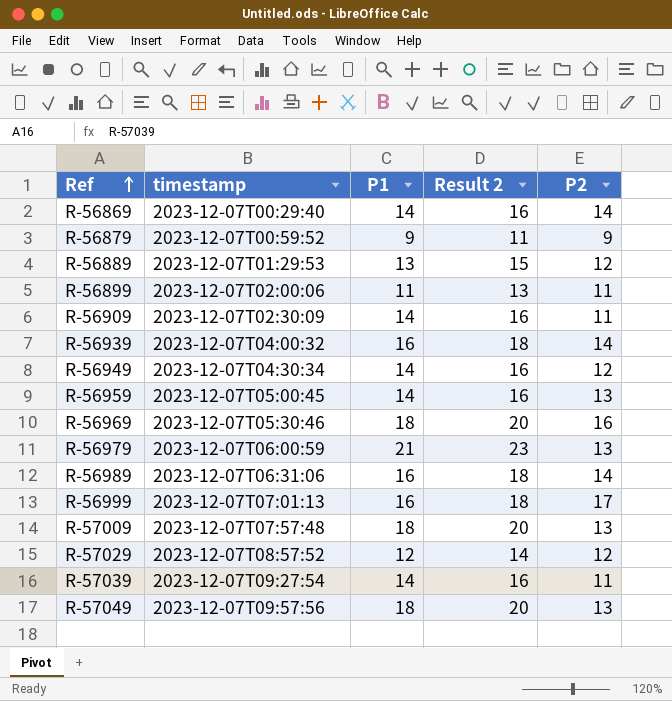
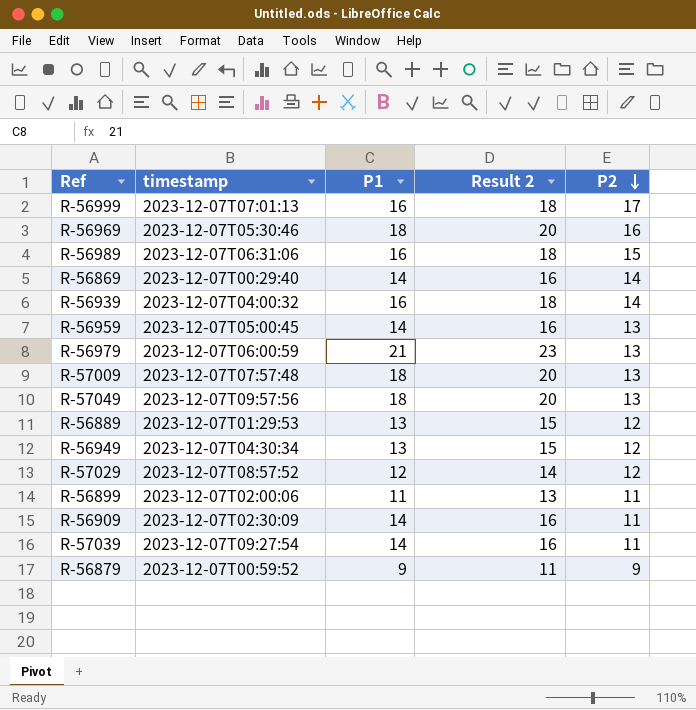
row order: Ref ascending -> P2 descending
R-56989 | P2: 14 -> 15
R-56949 | P1: 14 -> 13
R-56949 | Result 2: 16 -> 15

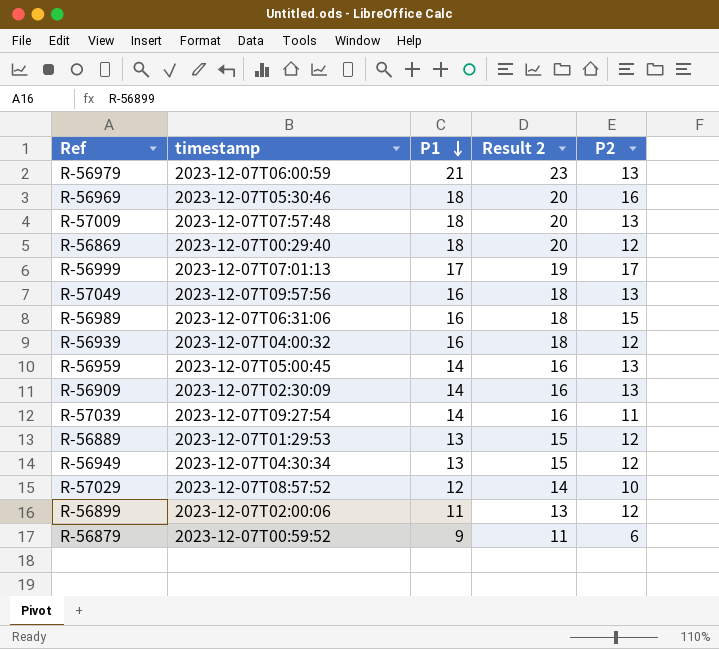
row order: P2 descending -> P1 descending
R-56869 | P1: 14 -> 18
R-56869 | Result 2: 16 -> 20
R-56869 | P2: 14 -> 12
R-56999 | P1: 16 -> 17
R-56999 | Result 2: 18 -> 19
R-57049 | P1: 18 -> 16
R-57049 | Result 2: 20 -> 18
R-56939 | P2: 14 -> 12
R-56909 | P2: 11 -> 13
R-57029 | P2: 12 -> 10
R-56899 | P2: 11 -> 12
R-56879 | P2: 9 -> 6

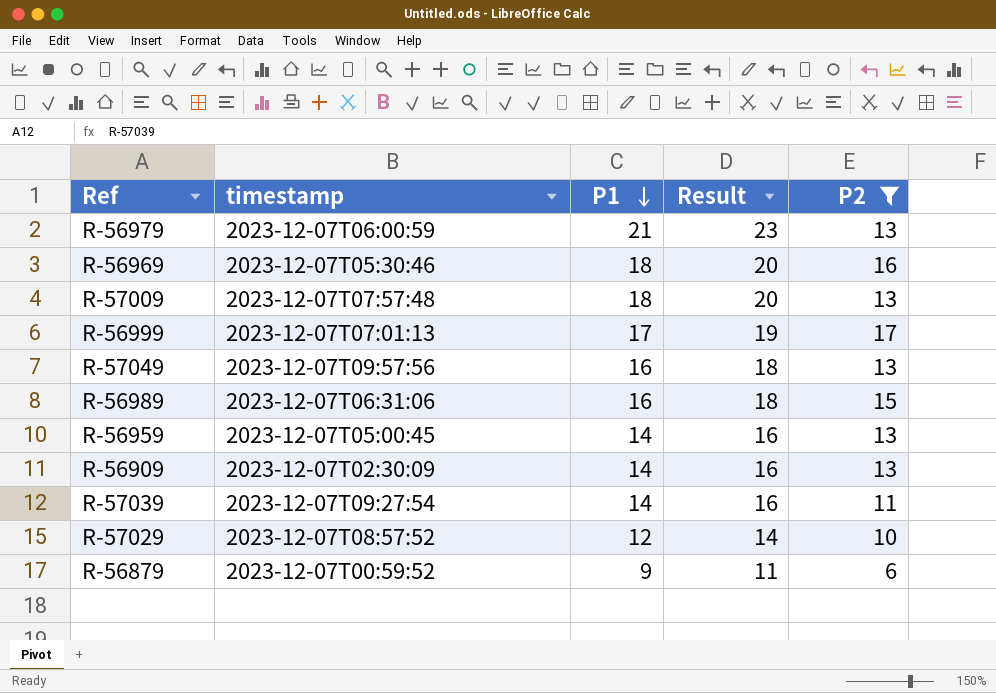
filter: none -> P2 != 12
column name: Result 2 -> Result

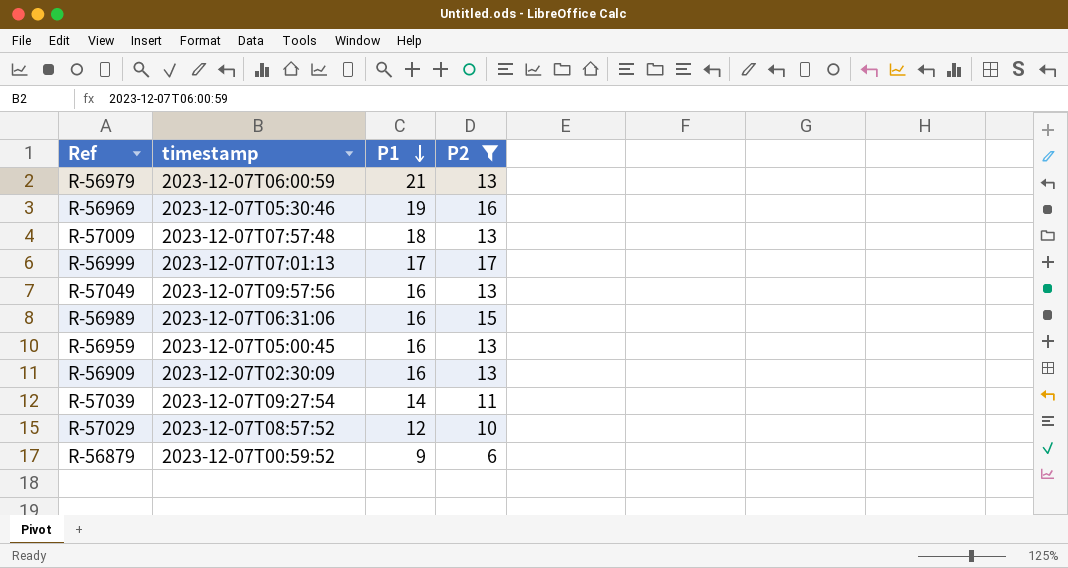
column Result | formula: [P1] + 2 -> none
R-56969 | P1: 18 -> 19
R-56959 | P1: 14 -> 16
R-56909 | P1: 14 -> 16

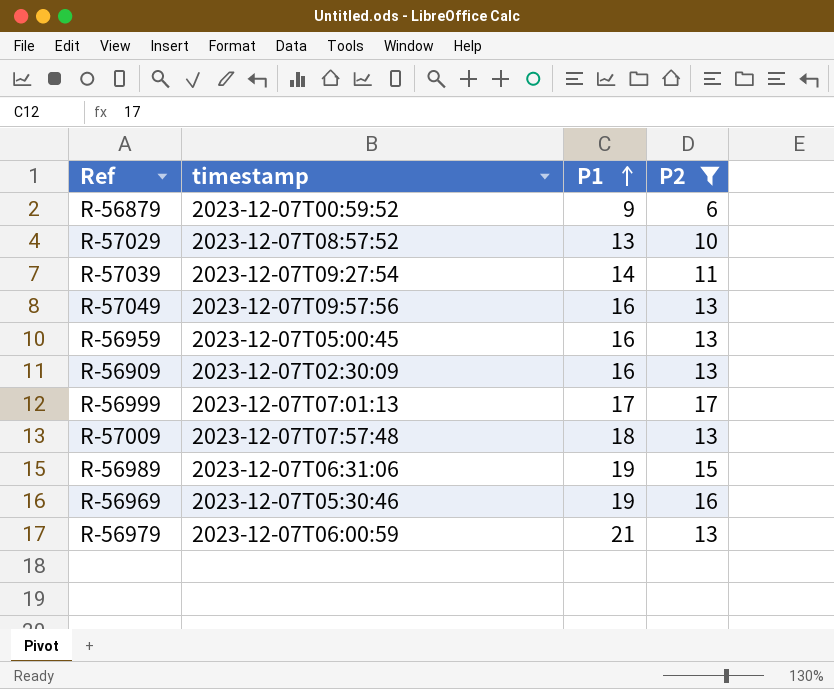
row order: P1 descending -> P1 ascending
R-57029 | P1: 12 -> 13
R-56989 | P1: 16 -> 19

